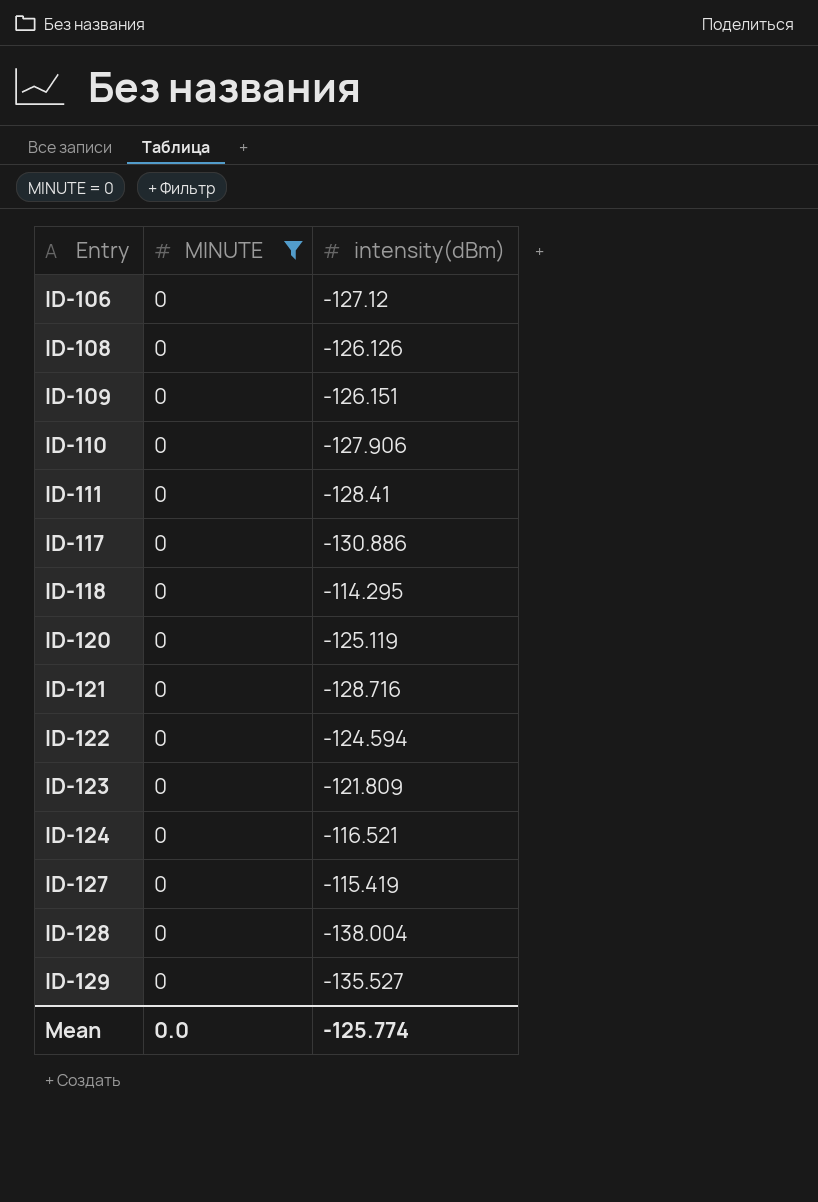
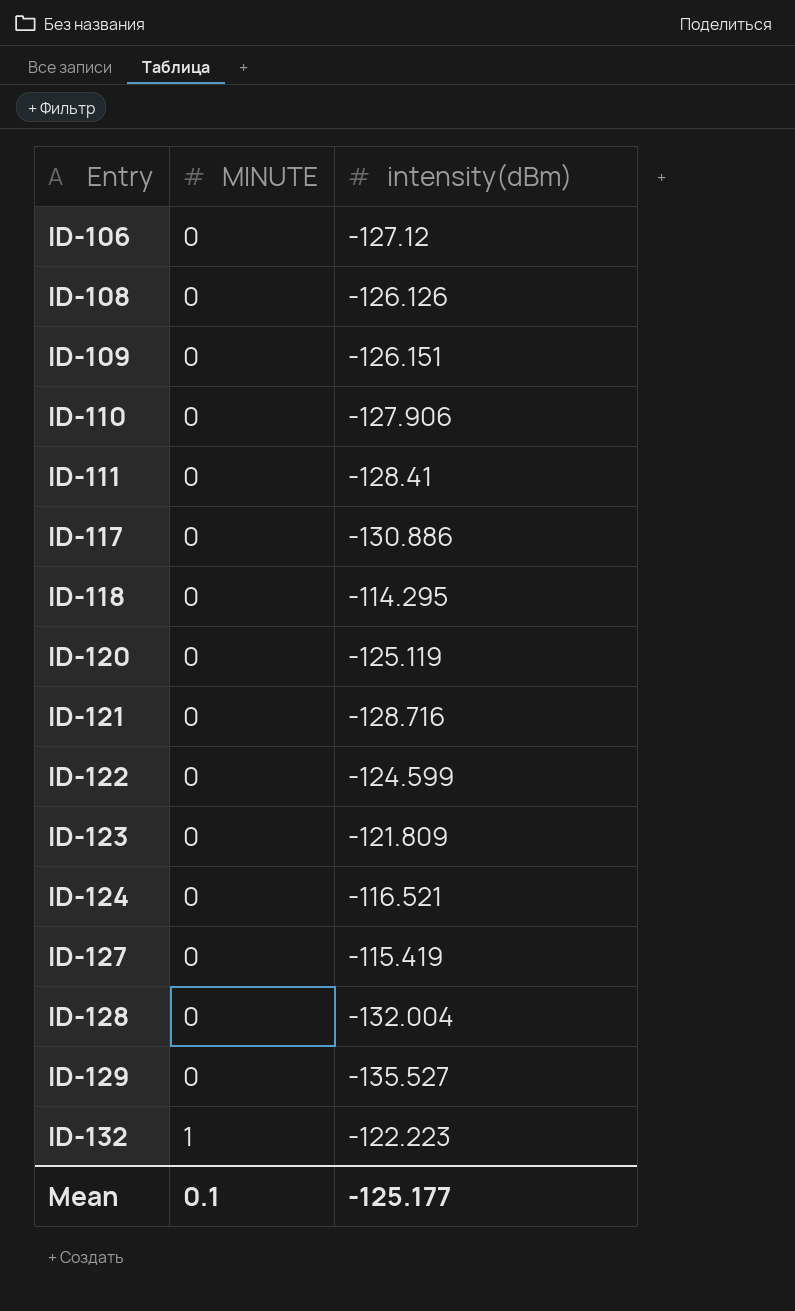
filter: MINUTE = 0 -> none
ID-122 | intensity(dBm): -124.594 -> -124.599
ID-128 | intensity(dBm): -138.004 -> -132.004
Mean | MINUTE: 0.0 -> 0.1
Mean | intensity(dBm): -125.774 -> -125.177

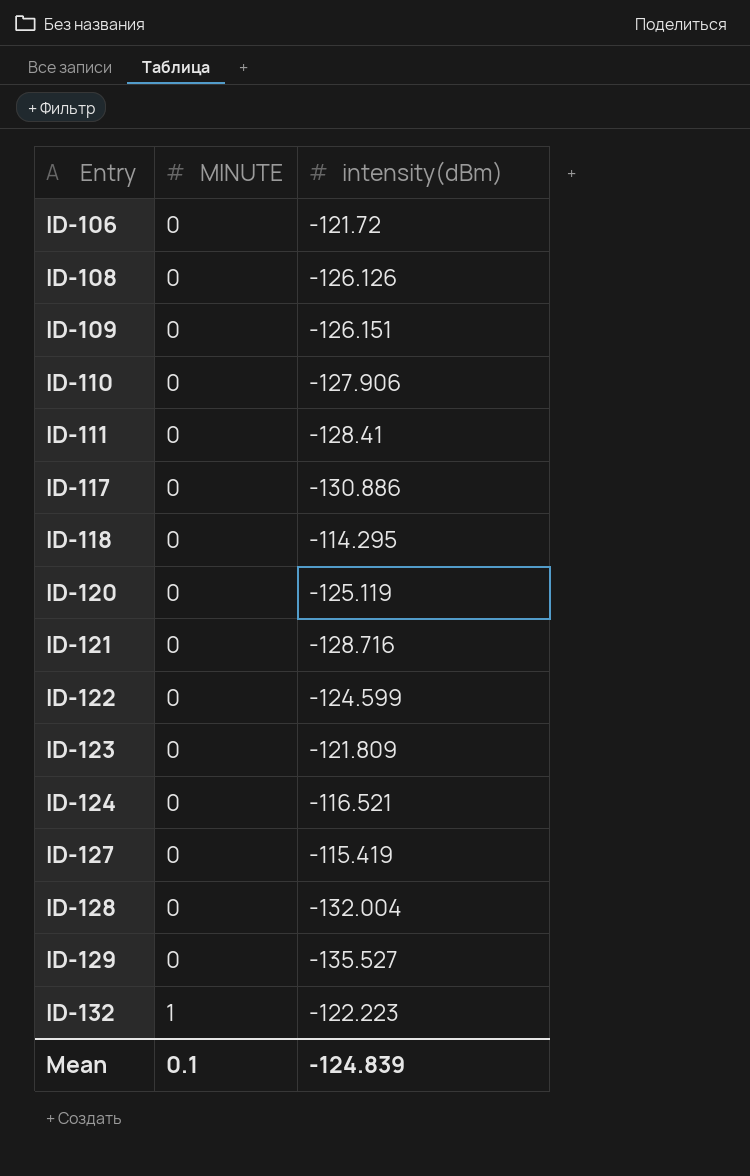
ID-106 | intensity(dBm): -127.12 -> -121.72
Mean | intensity(dBm): -125.177 -> -124.839

